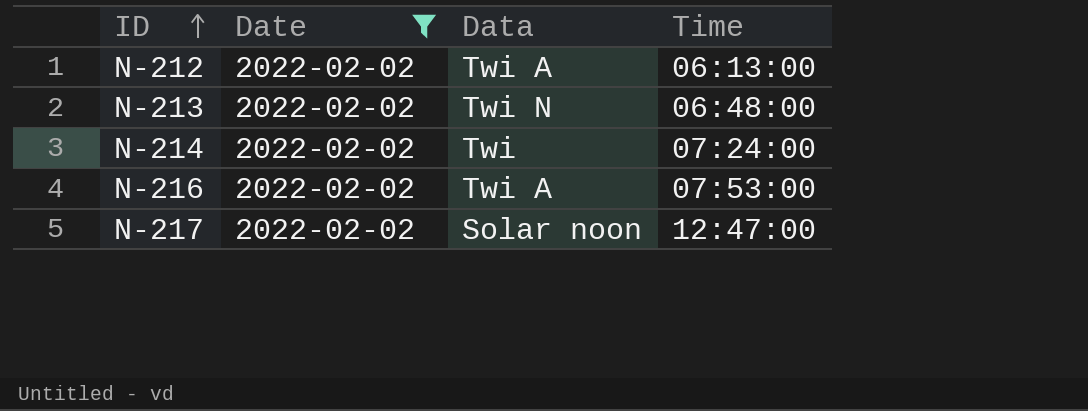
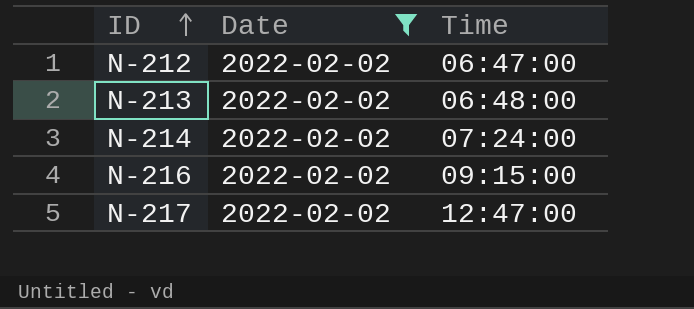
column Data | position: 3 -> none
N-212 | Time: 06:13:00 -> 06:47:00
N-216 | Time: 07:53:00 -> 09:15:00

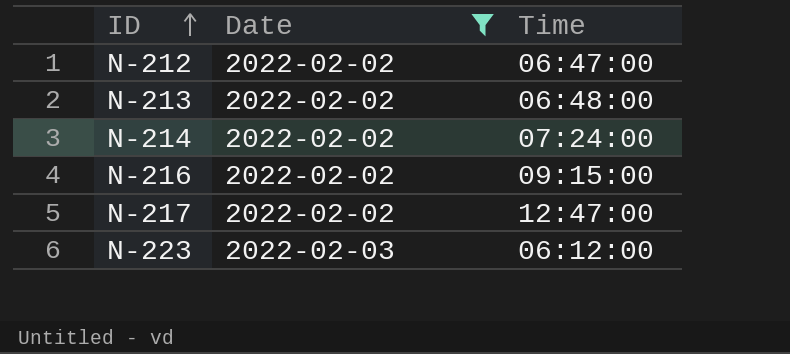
row N-223: none -> 2022-02-03 | 06:12:00

